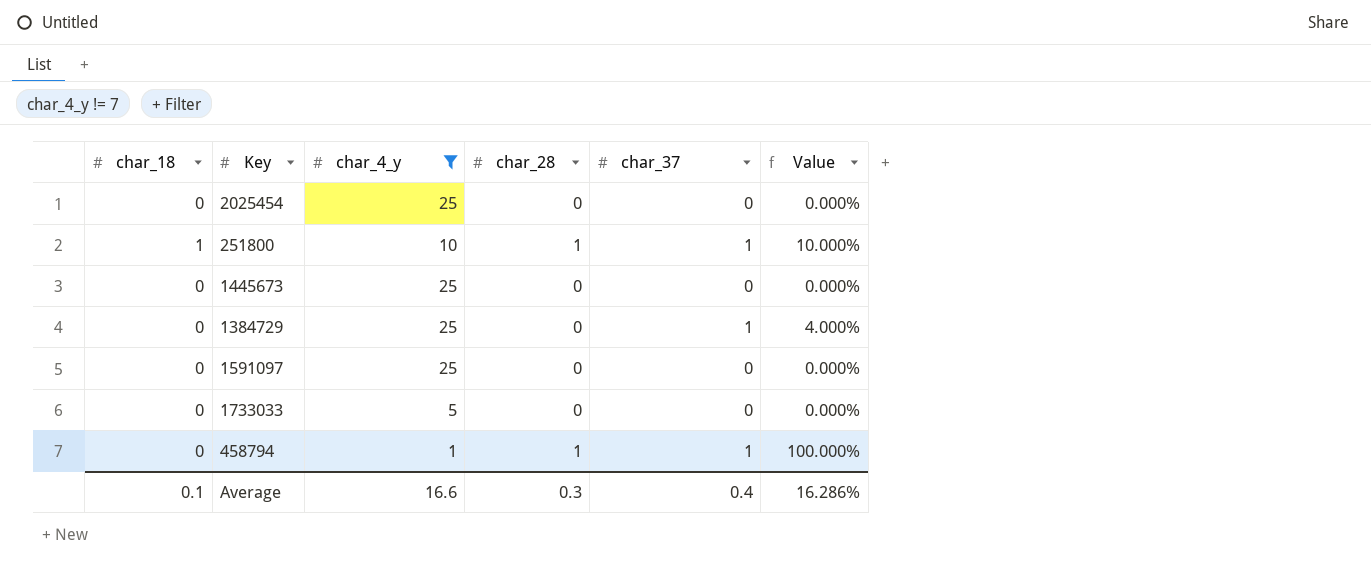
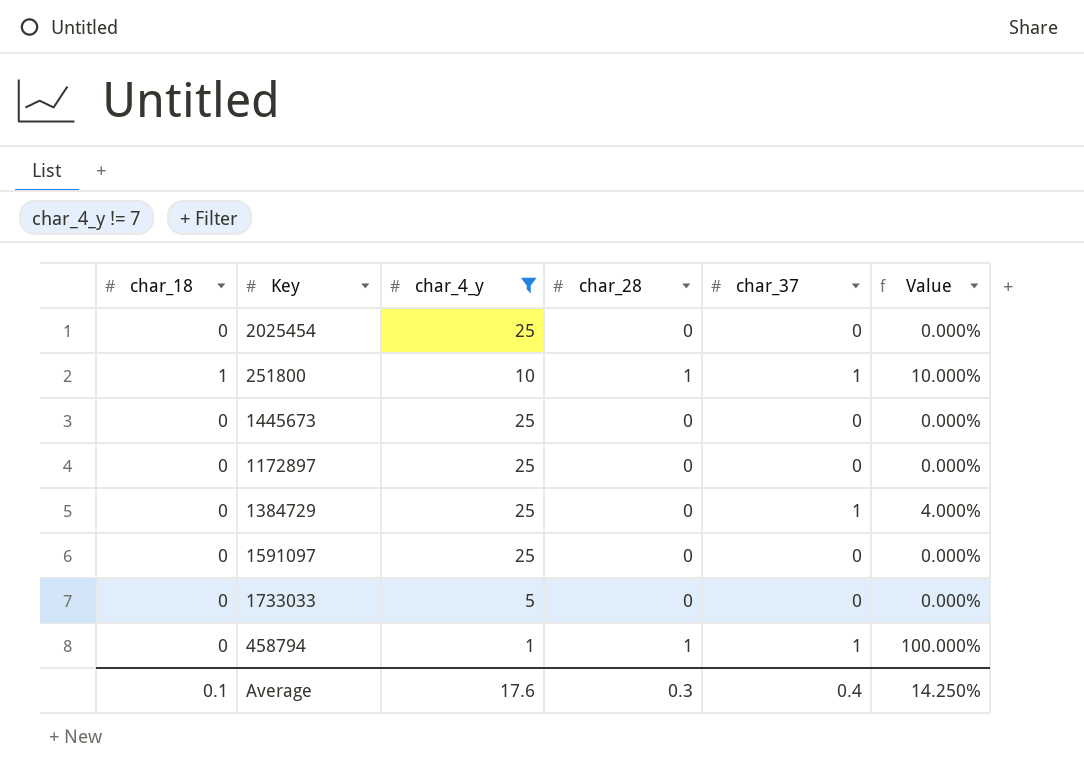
row 1172897: none -> 0 | 25 | 0 | 0 | 0.000%
Average | char_4_y: 16.6 -> 17.6
Average | Value: 16.286% -> 14.250%

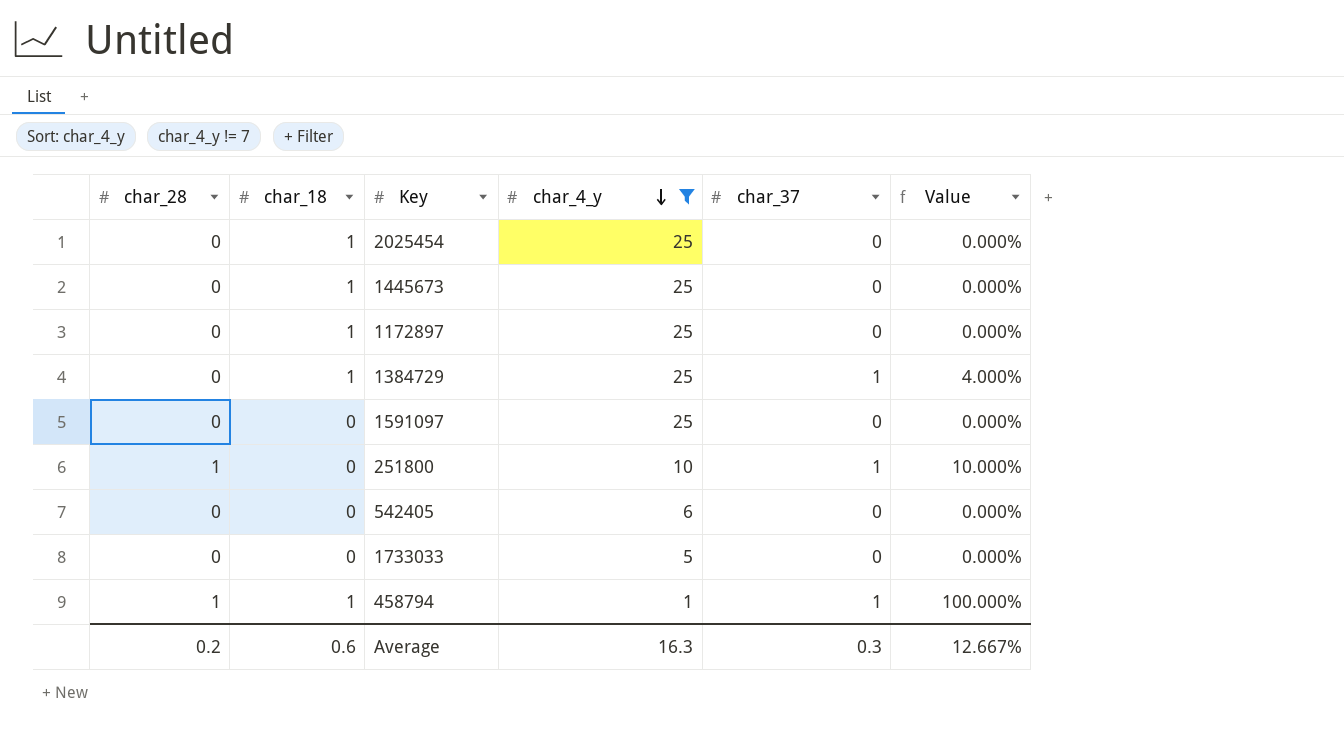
row order: none -> char_4_y descending
column char_28 | position: 4 -> 1
2025454 | char_18: 0 -> 1
1445673 | char_18: 0 -> 1
1172897 | char_18: 0 -> 1
1384729 | char_18: 0 -> 1
251800 | char_18: 1 -> 0
row 542405: none -> 0 | 0 | 6 | 0 | 0.000%
458794 | char_18: 0 -> 1
Average | char_28: 0.3 -> 0.2
Average | char_18: 0.1 -> 0.6
Average | char_4_y: 17.6 -> 16.3
Average | char_37: 0.4 -> 0.3
Average | Value: 14.250% -> 12.667%

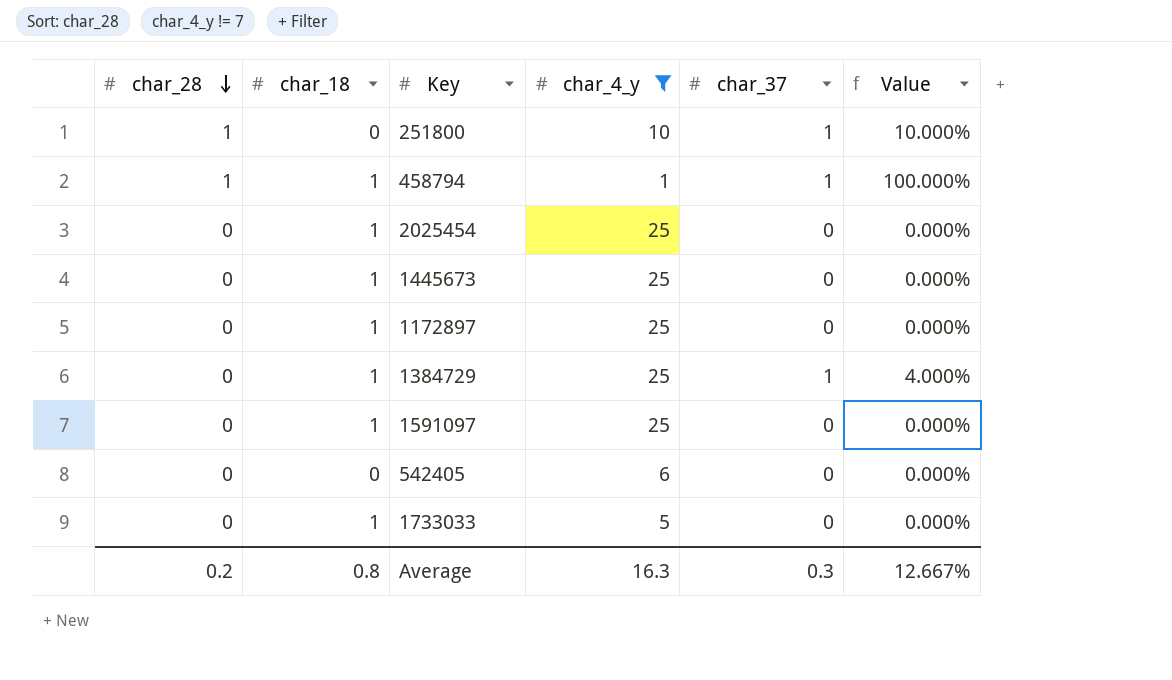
row order: char_4_y descending -> char_28 descending
1591097 | char_18: 0 -> 1
1733033 | char_18: 0 -> 1
Average | char_18: 0.6 -> 0.8

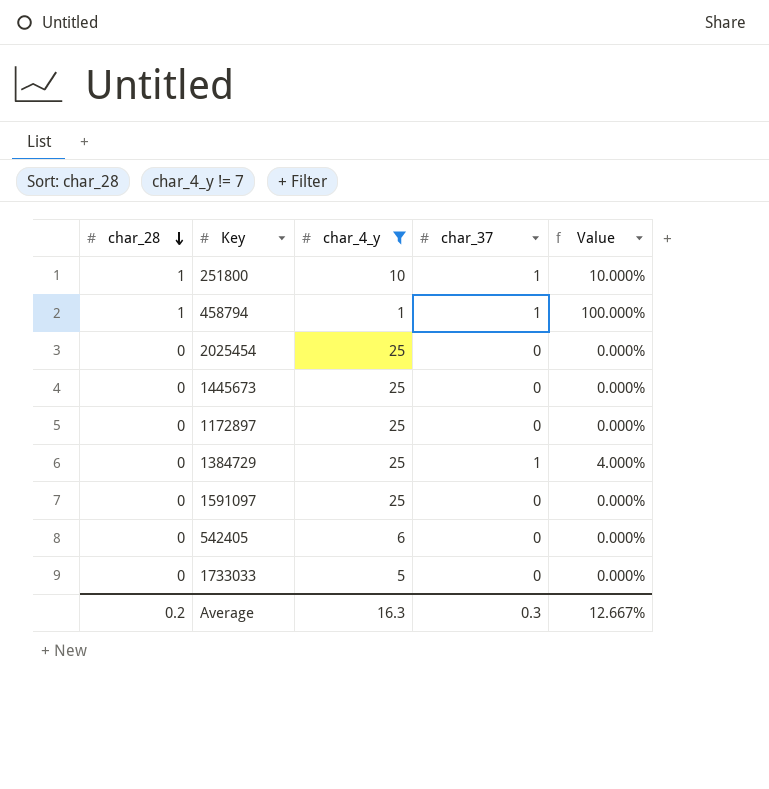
column char_18 | position: 2 -> none

